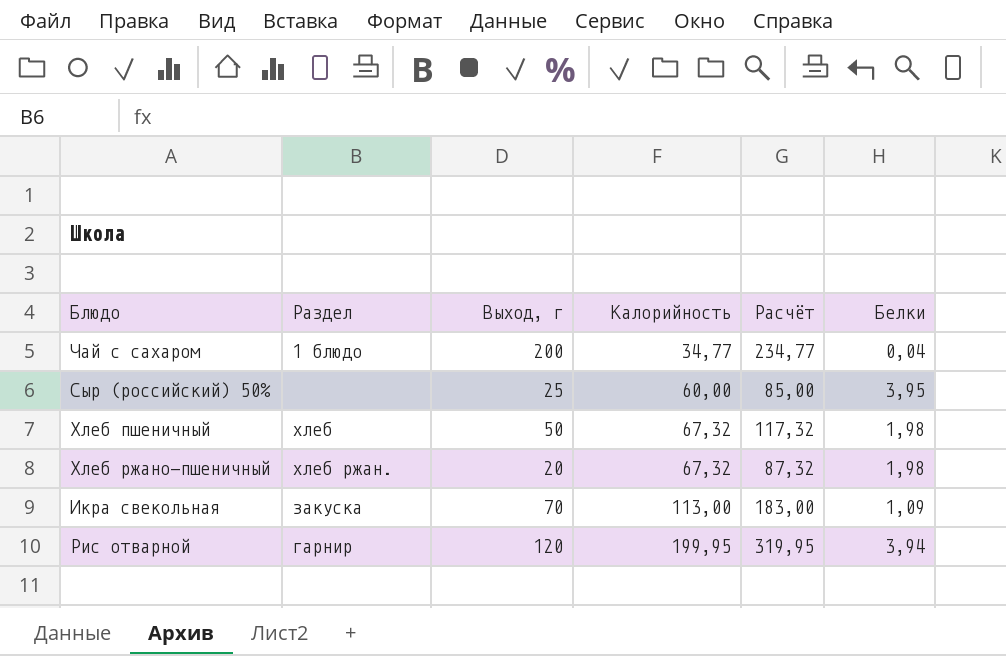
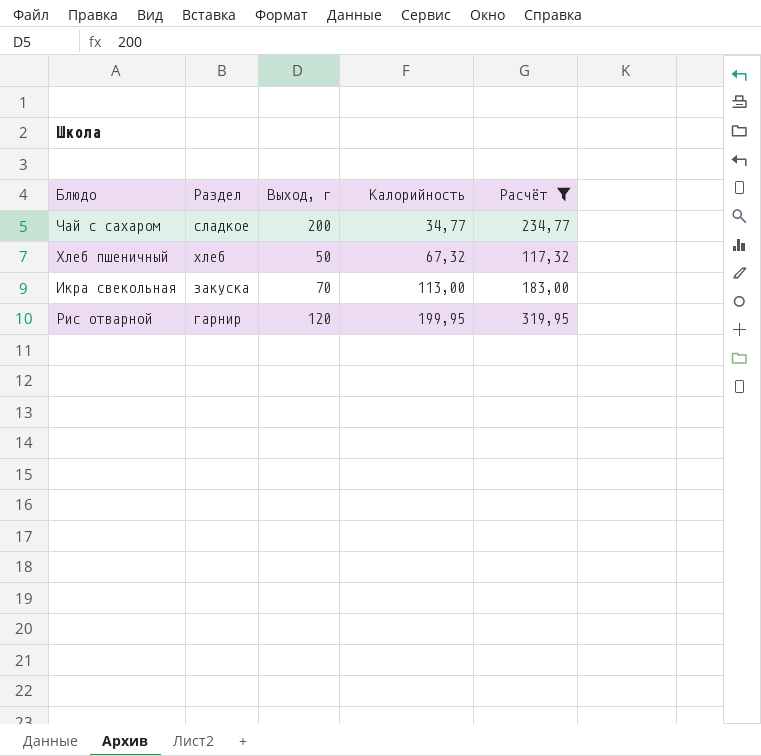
filter: none -> Расчёт >= 117,32
column Белки | position: 6 -> none
Чай с сахаром | Раздел: 1 блюдо -> сладкое

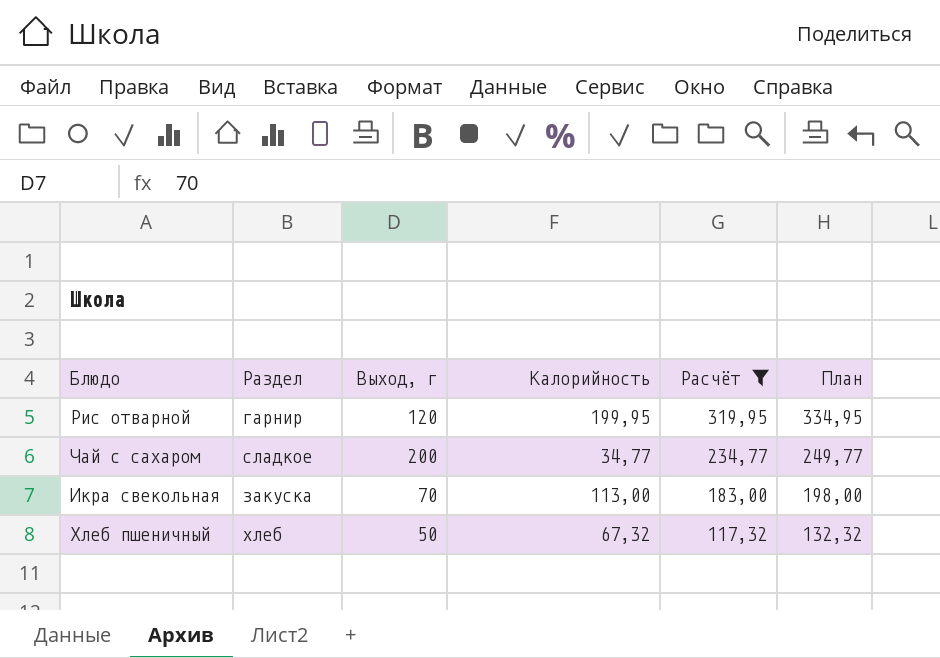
row order: Калорийность ascending -> Расчёт descending
column План | formula: none -> [Расчёт] + 15

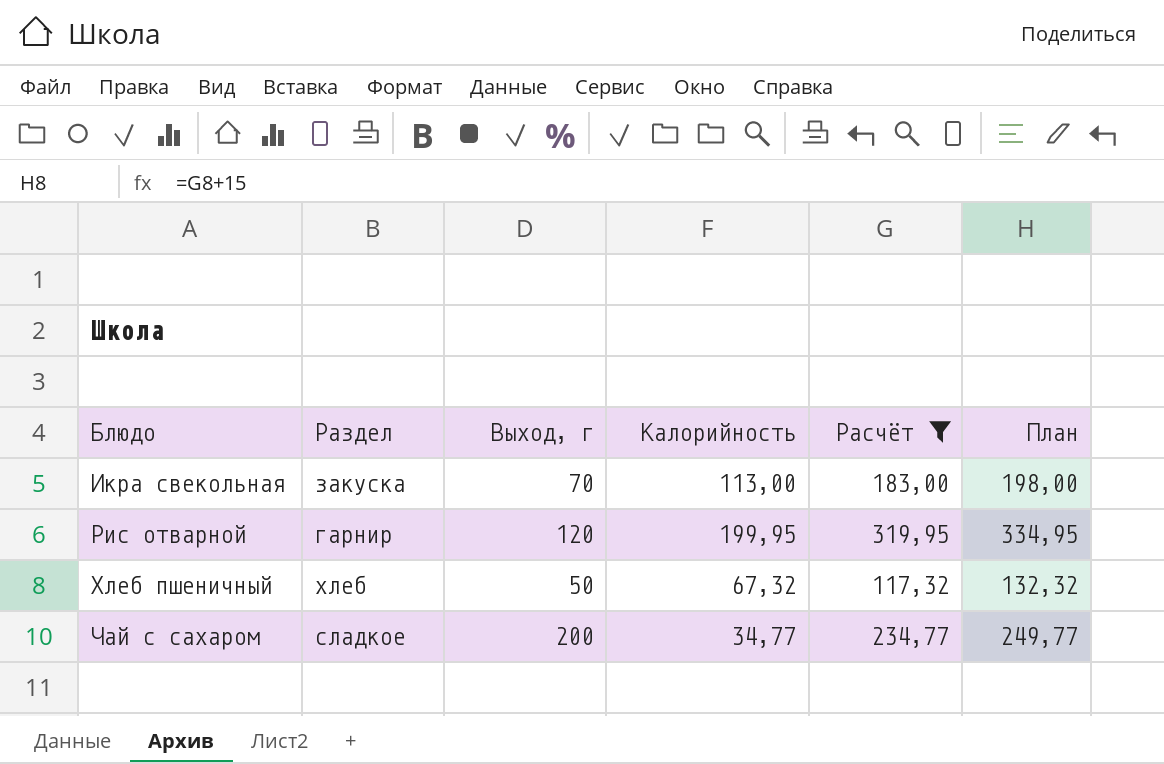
row order: Расчёт descending -> Блюдо ascending

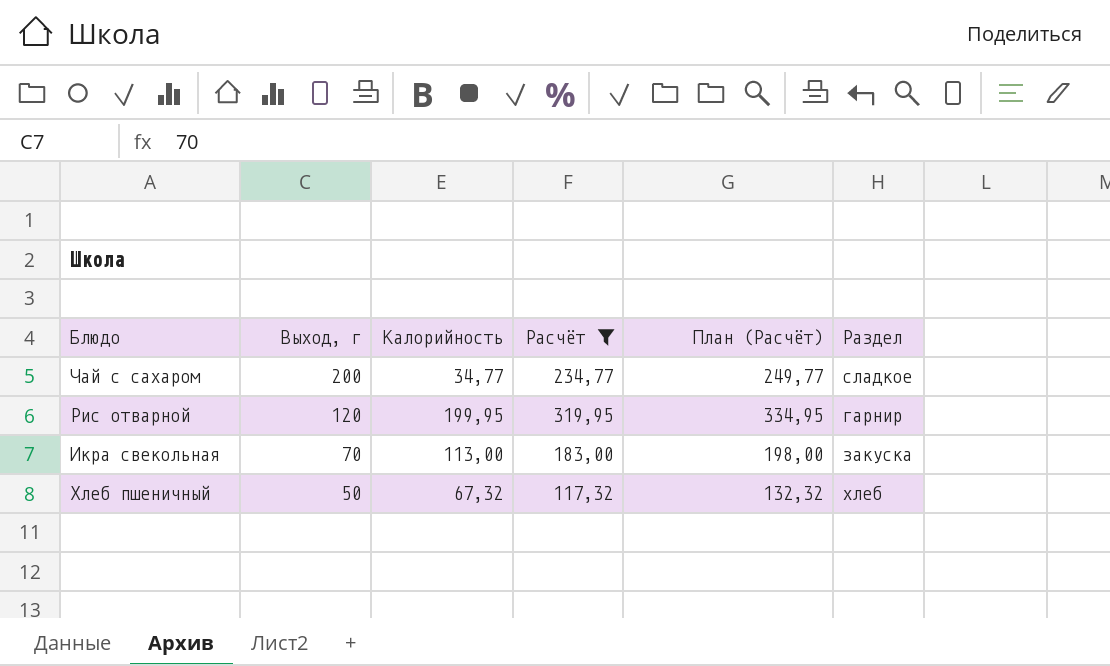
row order: Блюдо ascending -> Выход, г descending
column name: План -> План (Расчёт)
column Раздел | position: 2 -> 6

